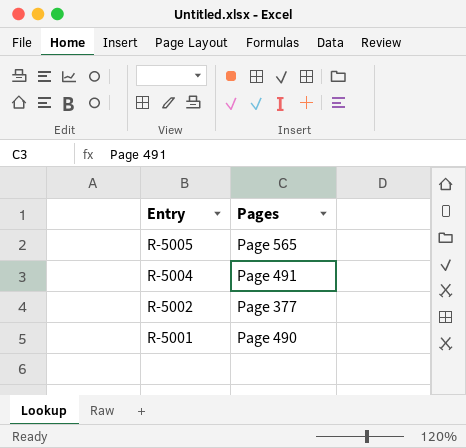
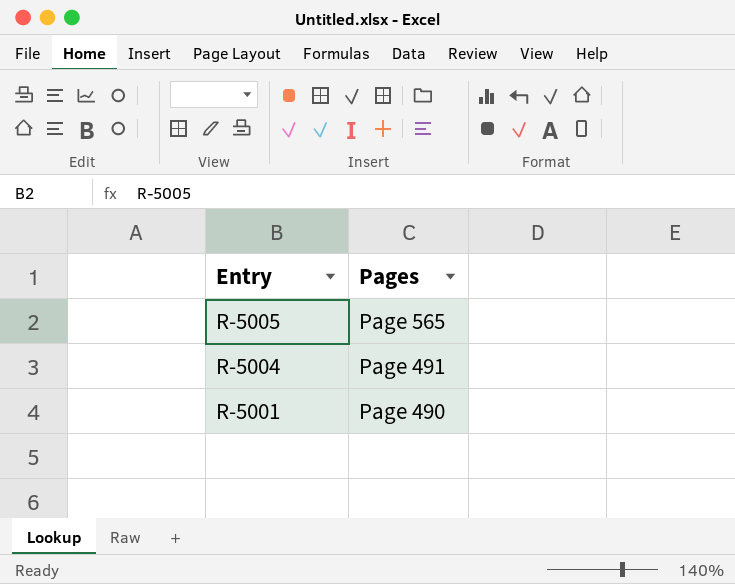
row R-5002: Page 377 -> none

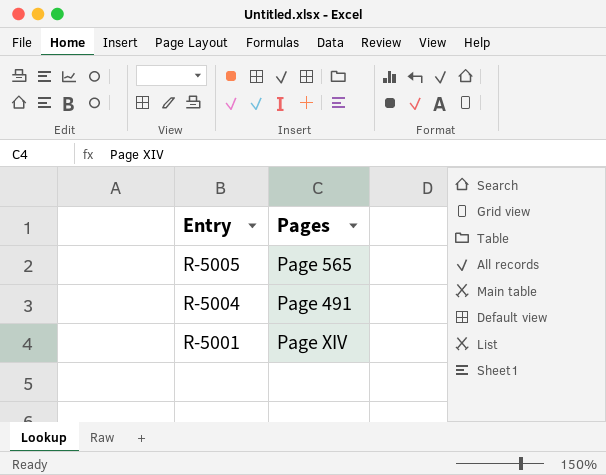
R-5001 | Pages: Page 490 -> Page XIV

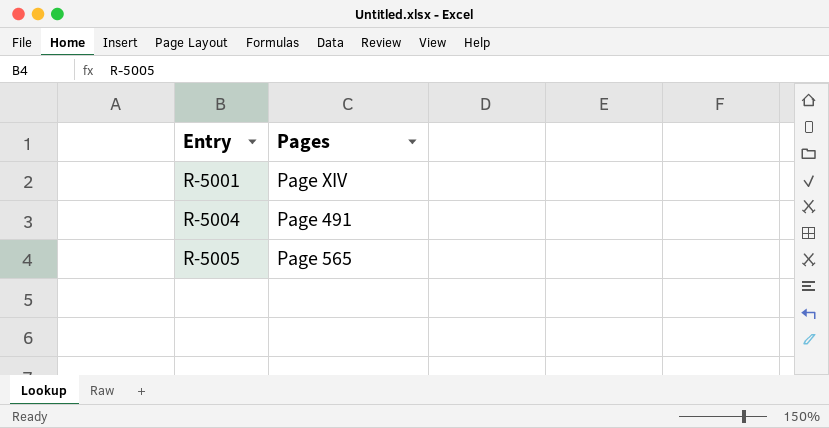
row order: Entry descending -> Entry ascending

